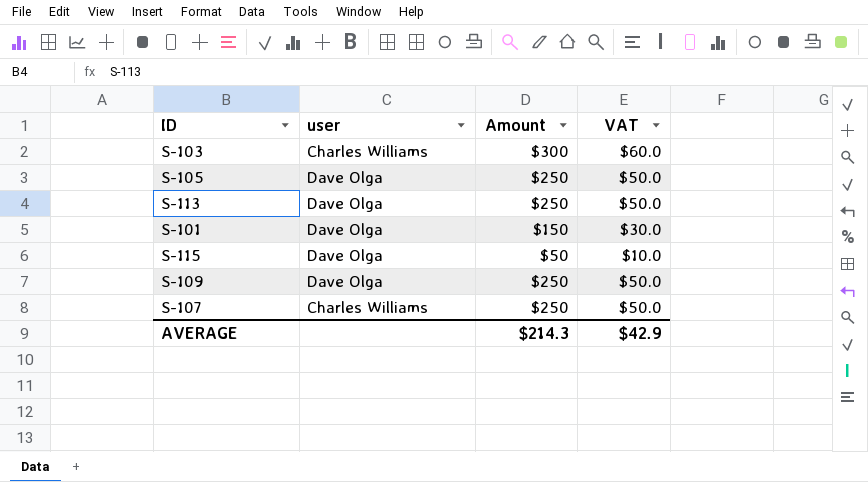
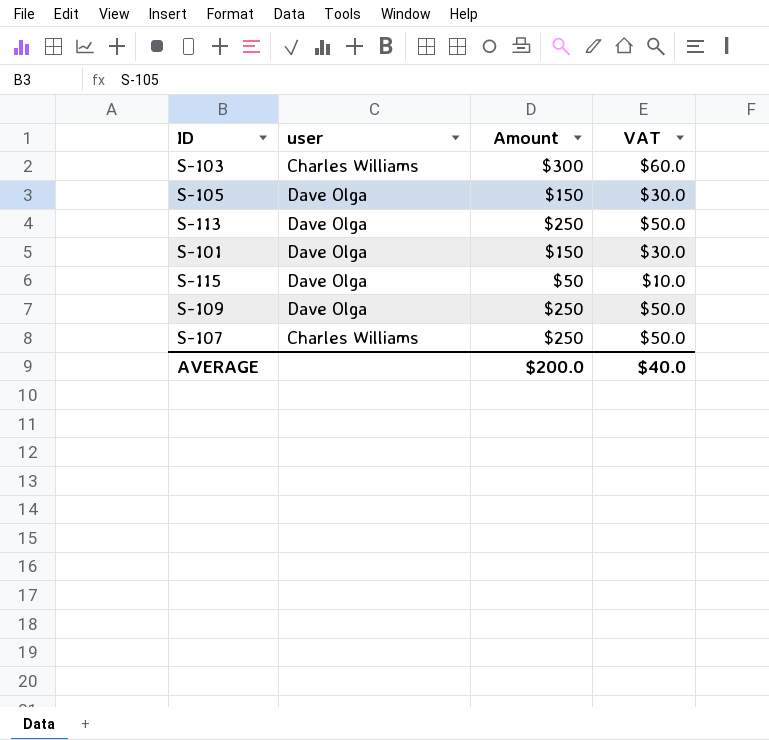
S-105 | Amount: $250 -> $150
S-105 | VAT: $50.0 -> $30.0
AVERAGE | Amount: $214.3 -> $200.0
AVERAGE | VAT: $42.9 -> $40.0

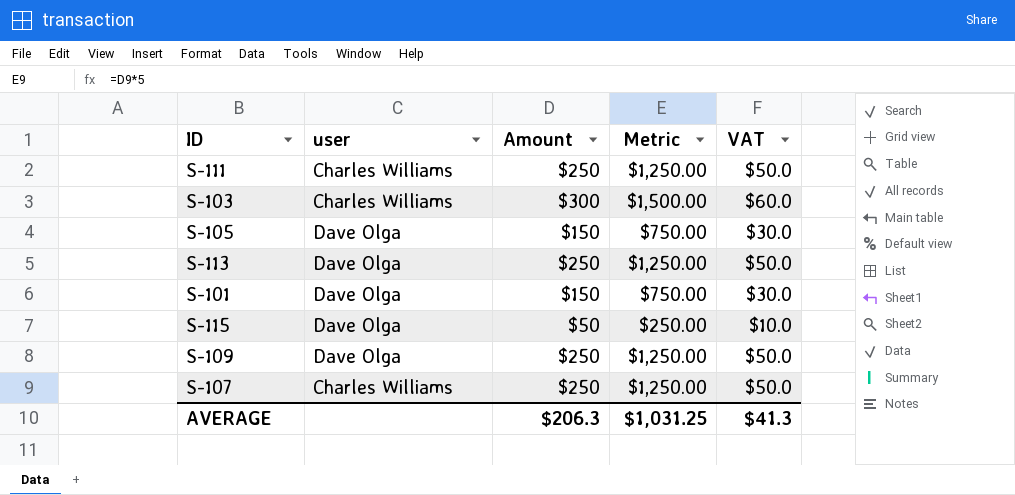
column Metric | formula: none -> [Amount] * 5
row S-111: none -> Charles Williams | $250 | $1,250.00 | $50.0
AVERAGE | Amount: $200.0 -> $206.3
AVERAGE | VAT: $40.0 -> $41.3

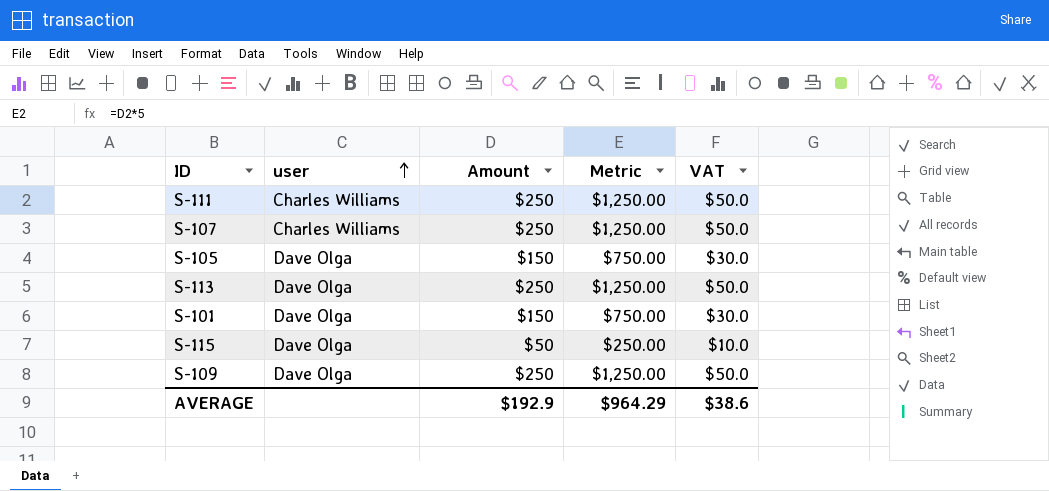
row order: none -> user ascending
row S-103: Charles Williams | $300 | $1,500.00 | $60.0 -> none
AVERAGE | Amount: $206.3 -> $192.9
AVERAGE | Metric: $1,031.25 -> $964.29
AVERAGE | VAT: $41.3 -> $38.6

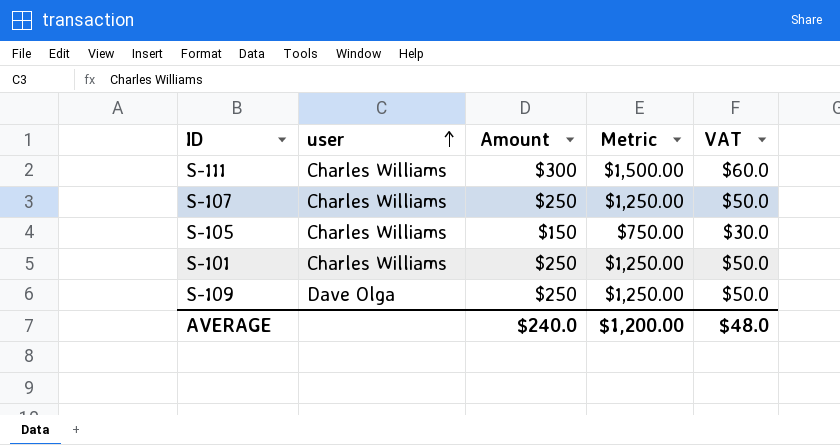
row S-113: Dave Olga | $250 | $1,250.00 | $50.0 -> none
row S-115: Dave Olga | $50 | $250.00 | $10.0 -> none
S-111 | Amount: $250 -> $300
S-111 | Metric: $1,250.00 -> $1,500.00
S-111 | VAT: $50.0 -> $60.0
S-105 | user: Dave Olga -> Charles Williams
S-101 | user: Dave Olga -> Charles Williams
S-101 | Amount: $150 -> $250
S-101 | Metric: $750.00 -> $1,250.00
S-101 | VAT: $30.0 -> $50.0
AVERAGE | Amount: $192.9 -> $240.0
AVERAGE | Metric: $964.29 -> $1,200.00
AVERAGE | VAT: $38.6 -> $48.0

